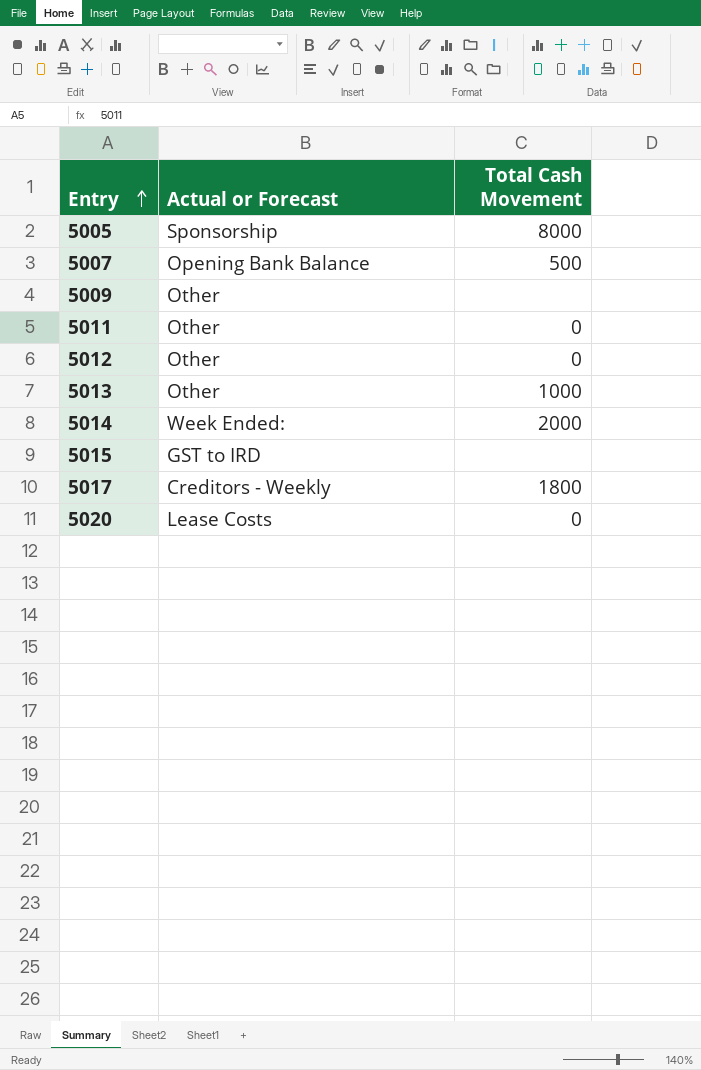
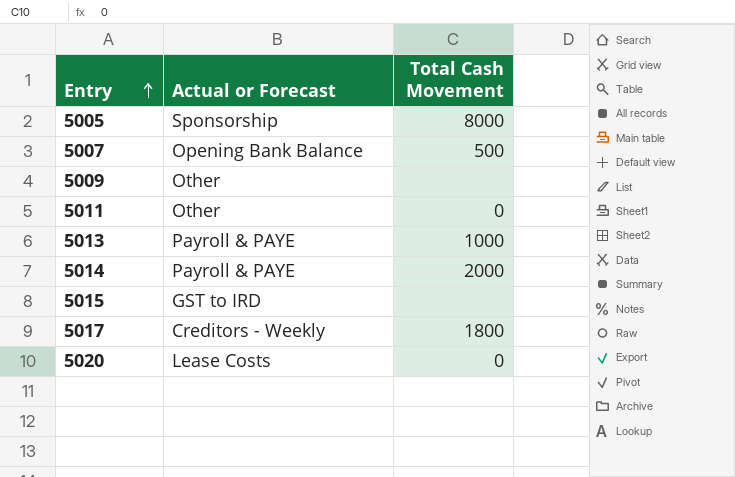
row 5012: Other | 0 -> none
5013 | Actual or Forecast: Other -> Payroll & PAYE
5014 | Actual or Forecast: Week Ended: -> Payroll & PAYE

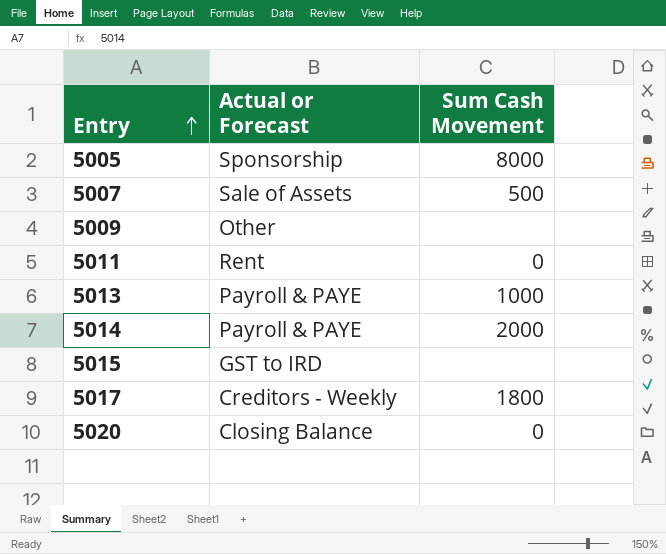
column name: Total Cash Movement -> Sum Cash Movement
5007 | Actual or Forecast: Opening Bank Balance -> Sale of Assets
5011 | Actual or Forecast: Other -> Rent
5020 | Actual or Forecast: Lease Costs -> Closing Balance

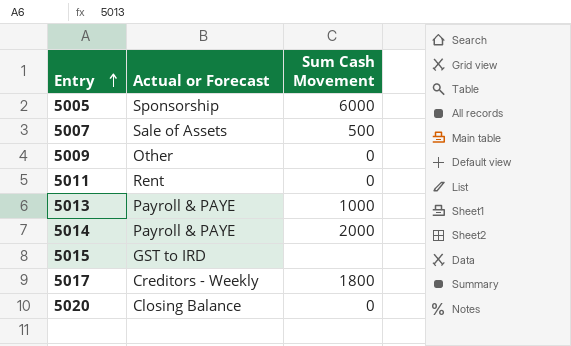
5005 | Sum Cash Movement: 8000 -> 6000
5009 | Sum Cash Movement: none -> 0

